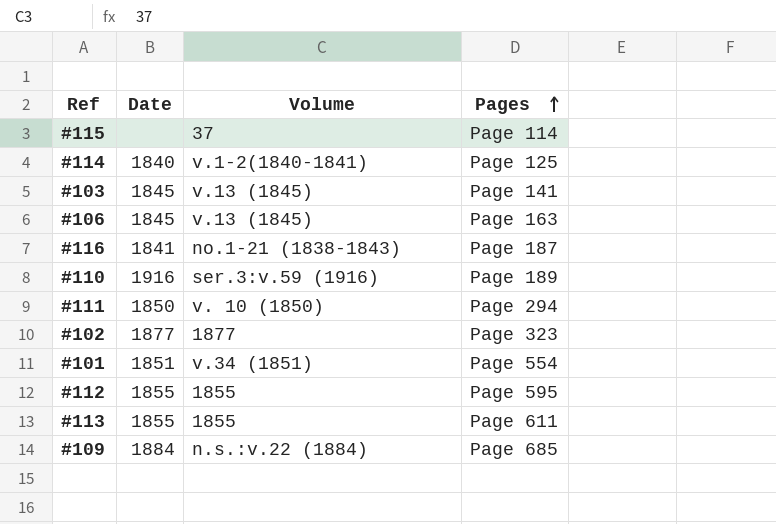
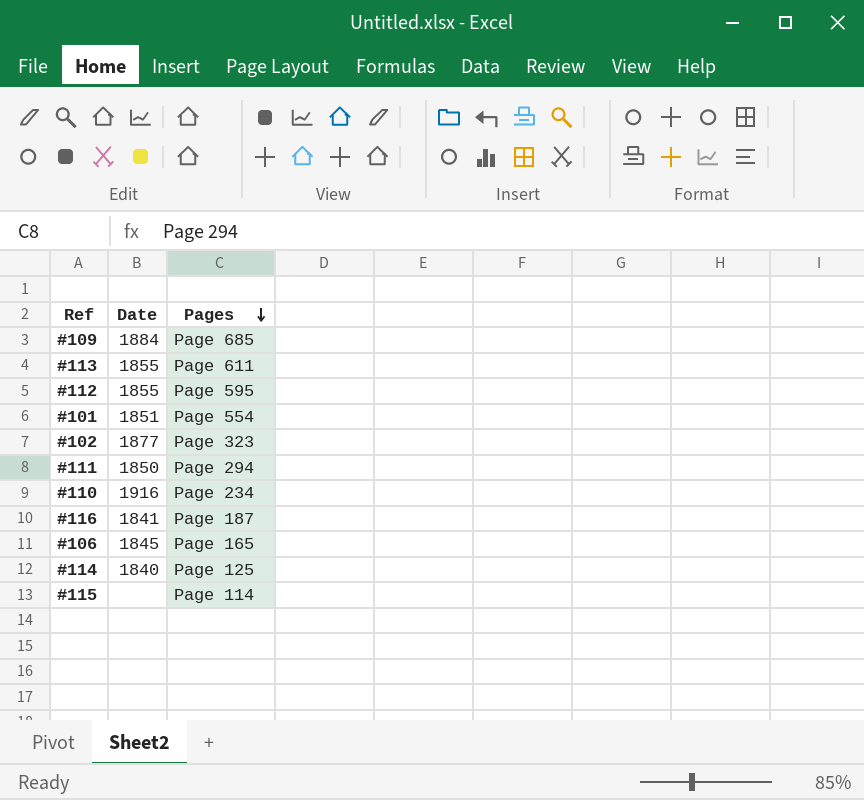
row order: Pages ascending -> Pages descending
column Volume | position: 3 -> none
row #103: 1845 | v.13 (1845) | Page 141 -> none
#110 | Pages: Page 189 -> Page 234
#106 | Pages: Page 163 -> Page 165

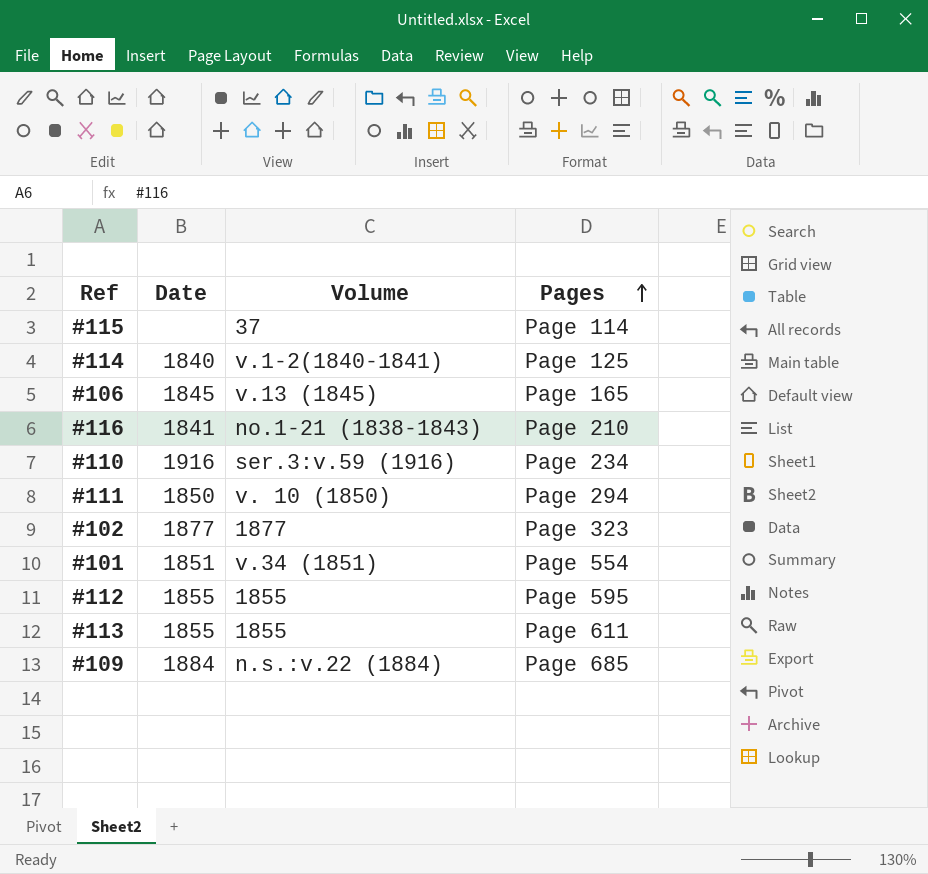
row order: Pages descending -> Pages ascending
column Volume | position: none -> 3
#116 | Pages: Page 187 -> Page 210

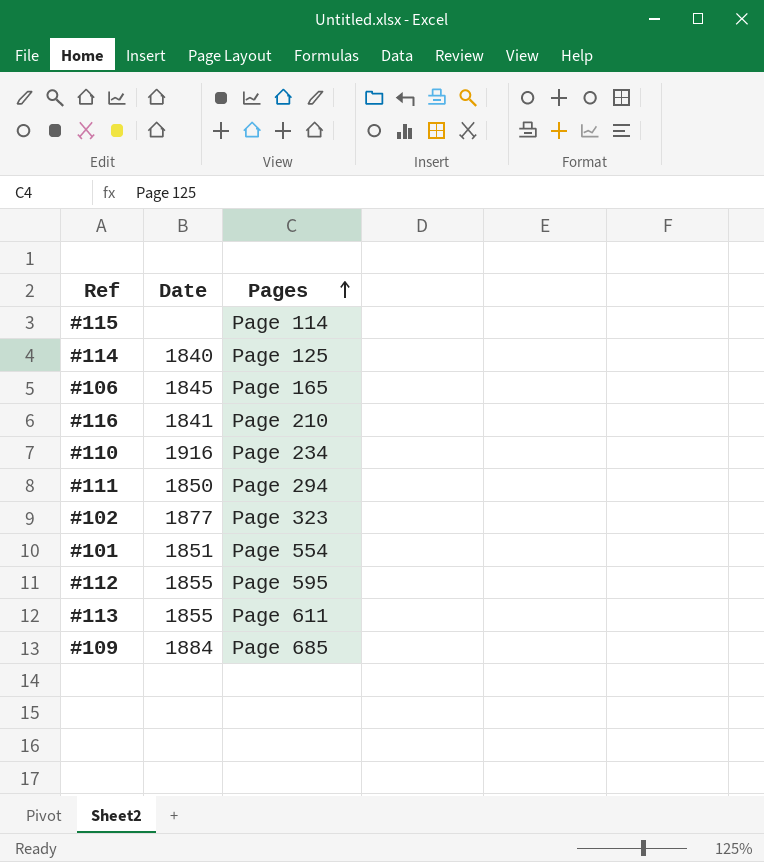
column Volume | position: 3 -> none

